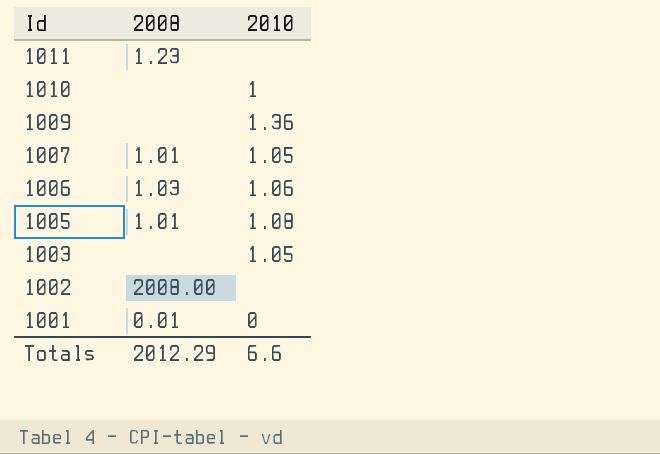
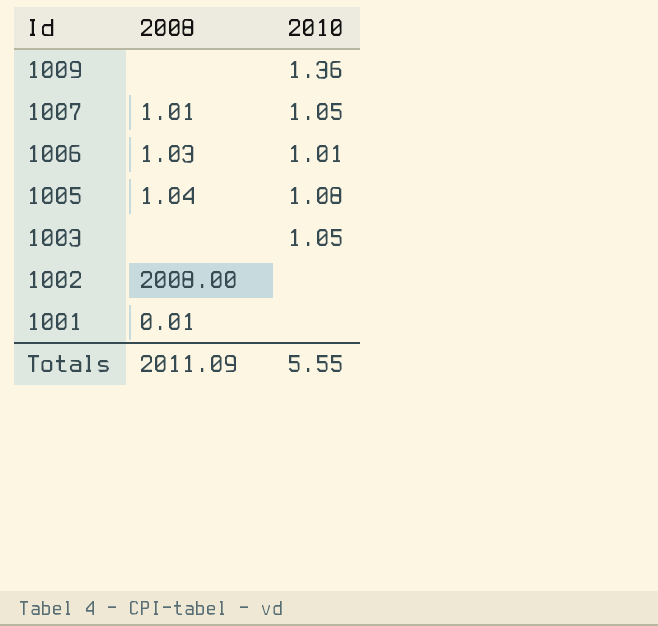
row 1011: 1.23 | none -> none
row 1010: none | 1 -> none
1006 | 2010: 1.06 -> 1.01
1005 | 2008: 1.01 -> 1.04
1001 | 2010: 0 -> none
Totals | 2008: 2012.29 -> 2011.09
Totals | 2010: 6.6 -> 5.55

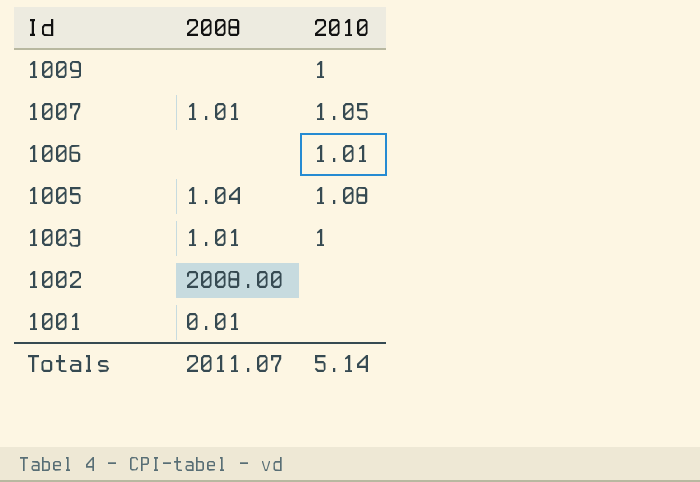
1009 | 2010: 1.36 -> 1
1006 | 2008: 1.03 -> none
1003 | 2008: none -> 1.01
1003 | 2010: 1.05 -> 1
Totals | 2008: 2011.09 -> 2011.07
Totals | 2010: 5.55 -> 5.14

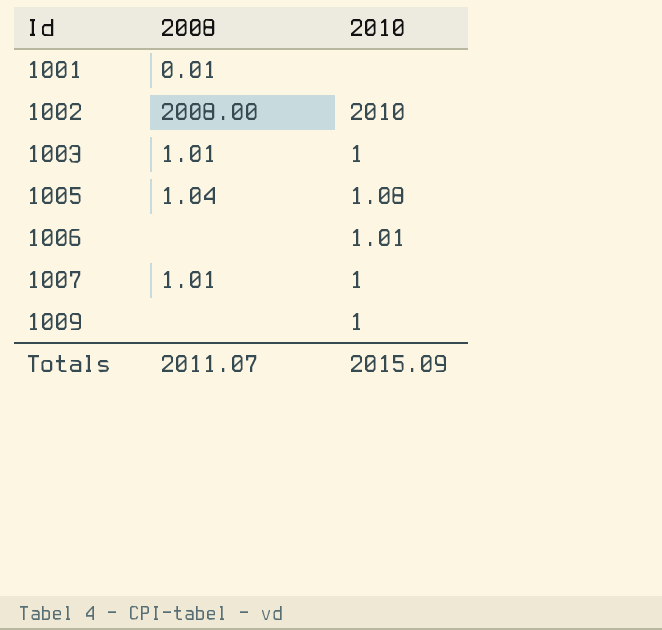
row order: Id descending -> Id ascending
1002 | 2010: none -> 2010
1007 | 2010: 1.05 -> 1
Totals | 2010: 5.14 -> 2015.09

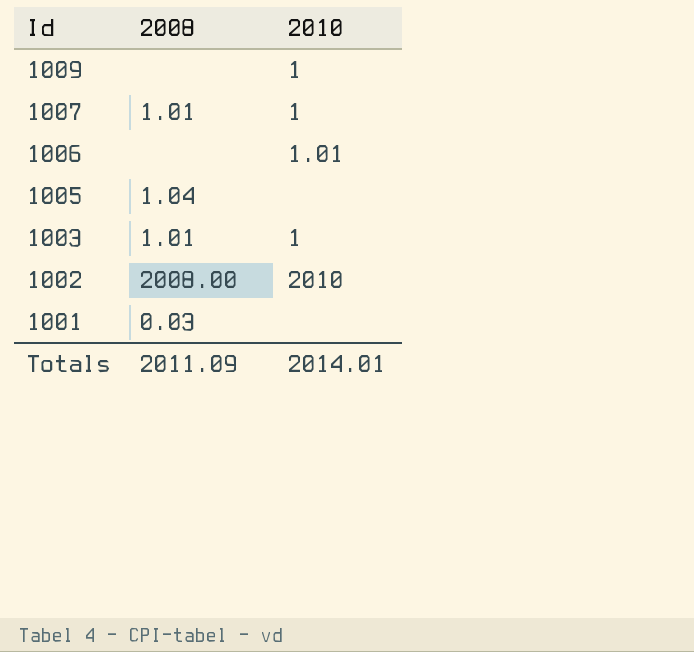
row order: Id ascending -> Id descending
1005 | 2010: 1.08 -> none
1001 | 2008: 0.01 -> 0.03
Totals | 2008: 2011.07 -> 2011.09
Totals | 2010: 2015.09 -> 2014.01

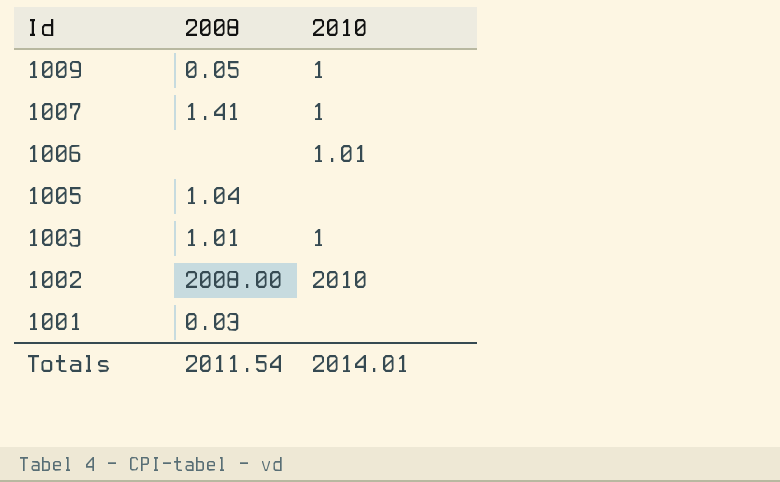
1009 | 2008: none -> 0.05
1007 | 2008: 1.01 -> 1.41
Totals | 2008: 2011.09 -> 2011.54

